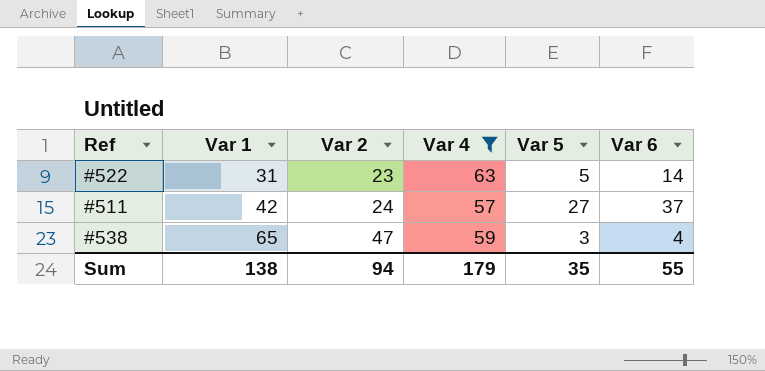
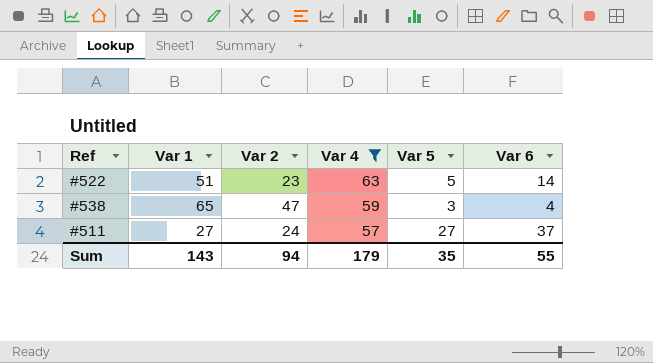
row order: Var 1 ascending -> Var 4 descending
#522 | Var 1: 31 -> 51
#511 | Var 1: 42 -> 27
Sum | Var 1: 138 -> 143

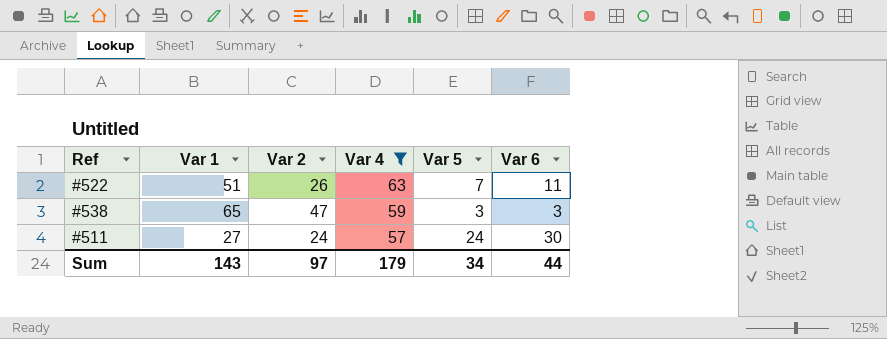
#522 | Var 2: 23 -> 26
#522 | Var 5: 5 -> 7
#522 | Var 6: 14 -> 11
#538 | Var 6: 4 -> 3
#511 | Var 5: 27 -> 24
#511 | Var 6: 37 -> 30
Sum | Var 2: 94 -> 97
Sum | Var 5: 35 -> 34
Sum | Var 6: 55 -> 44

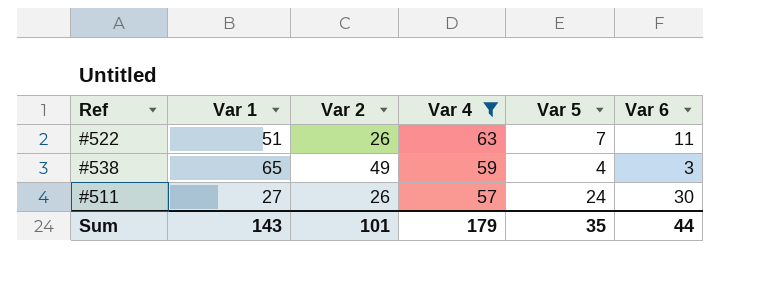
#538 | Var 2: 47 -> 49
#538 | Var 5: 3 -> 4
#511 | Var 2: 24 -> 26
Sum | Var 2: 97 -> 101
Sum | Var 5: 34 -> 35

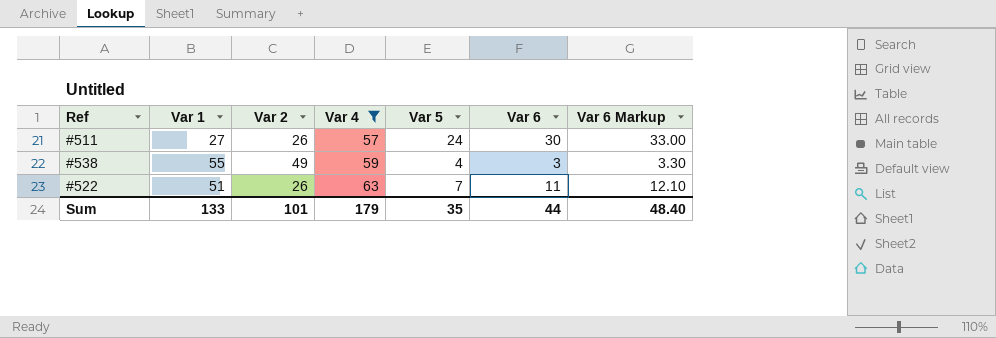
row order: Var 4 descending -> Var 4 ascending
column Var 6 Markup | formula: none -> [Var 6] * 1.1
#538 | Var 1: 65 -> 55
Sum | Var 1: 143 -> 133

